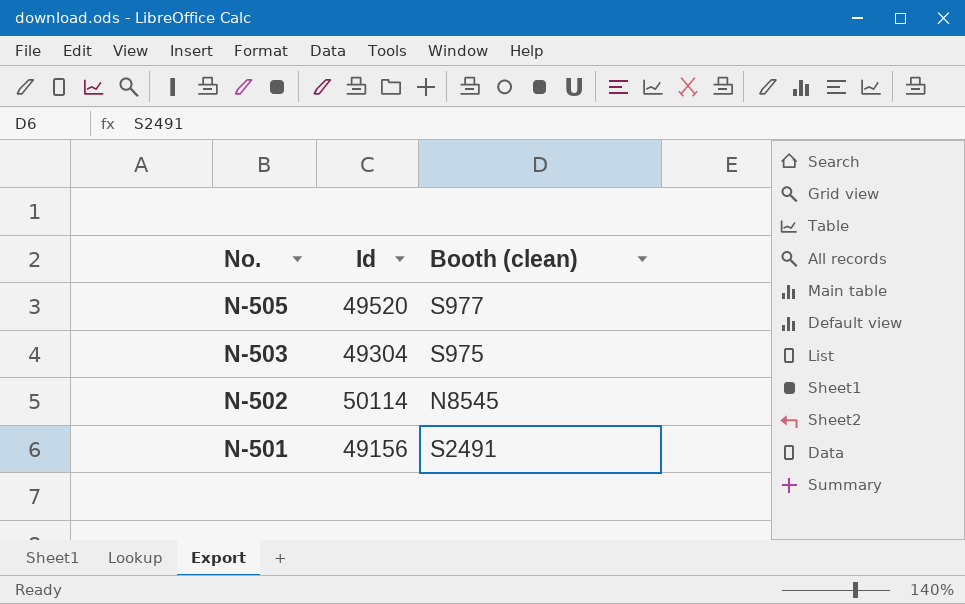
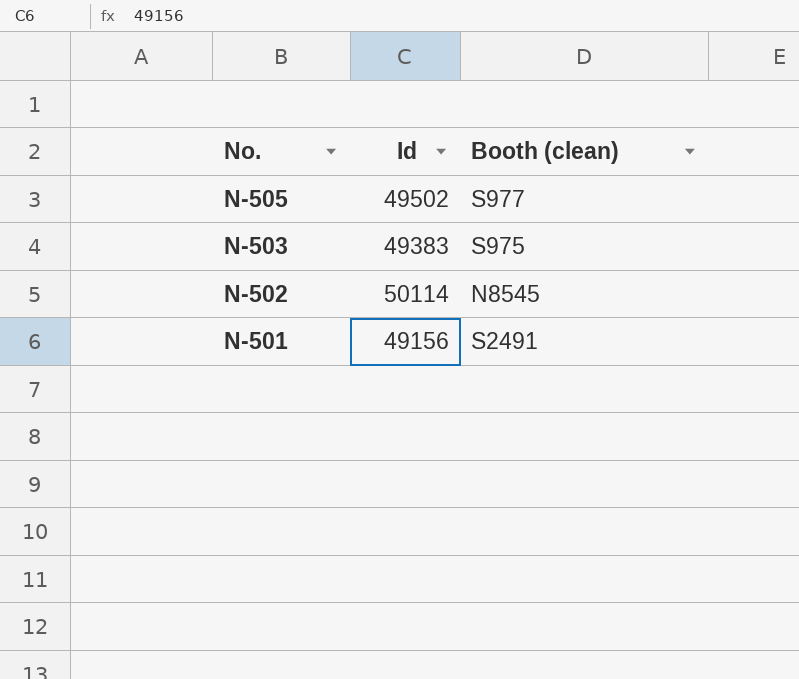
N-505 | Id: 49520 -> 49502
N-503 | Id: 49304 -> 49383

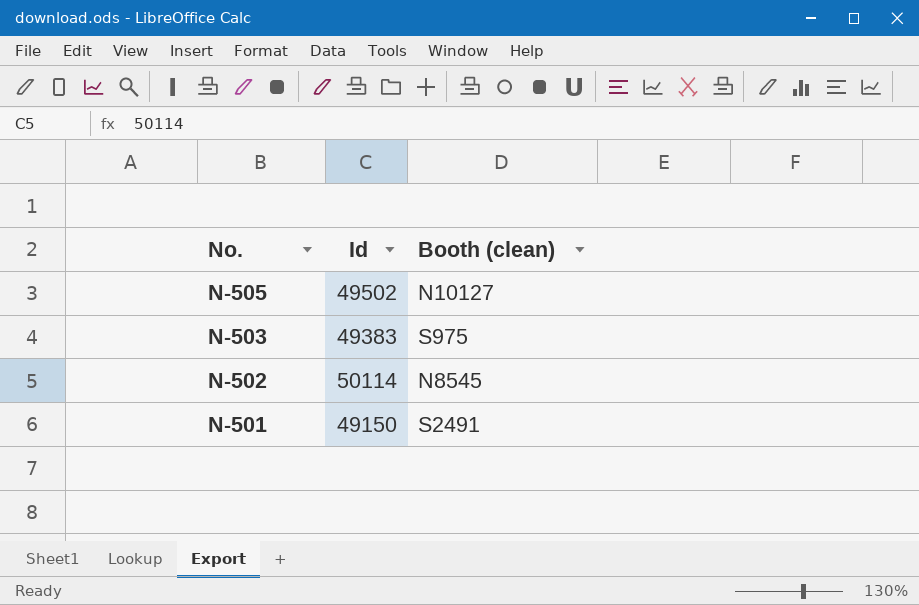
N-505 | Booth (clean): S977 -> N10127
N-501 | Id: 49156 -> 49150

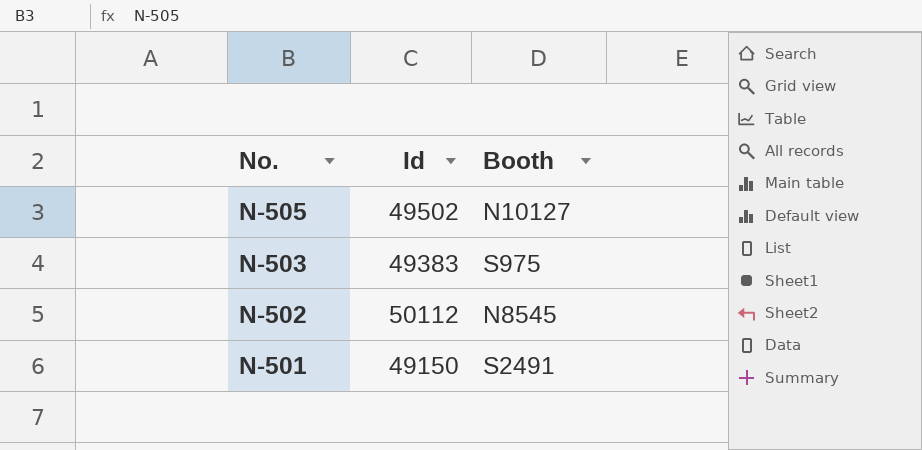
column name: Booth (clean) -> Booth
N-502 | Id: 50114 -> 50112

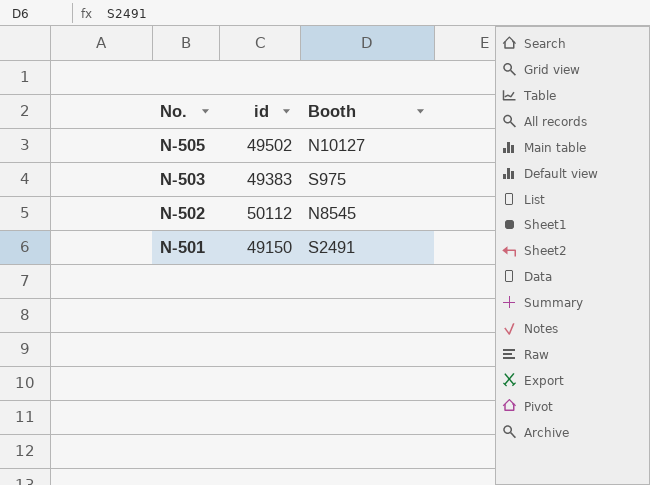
column name: Id -> id

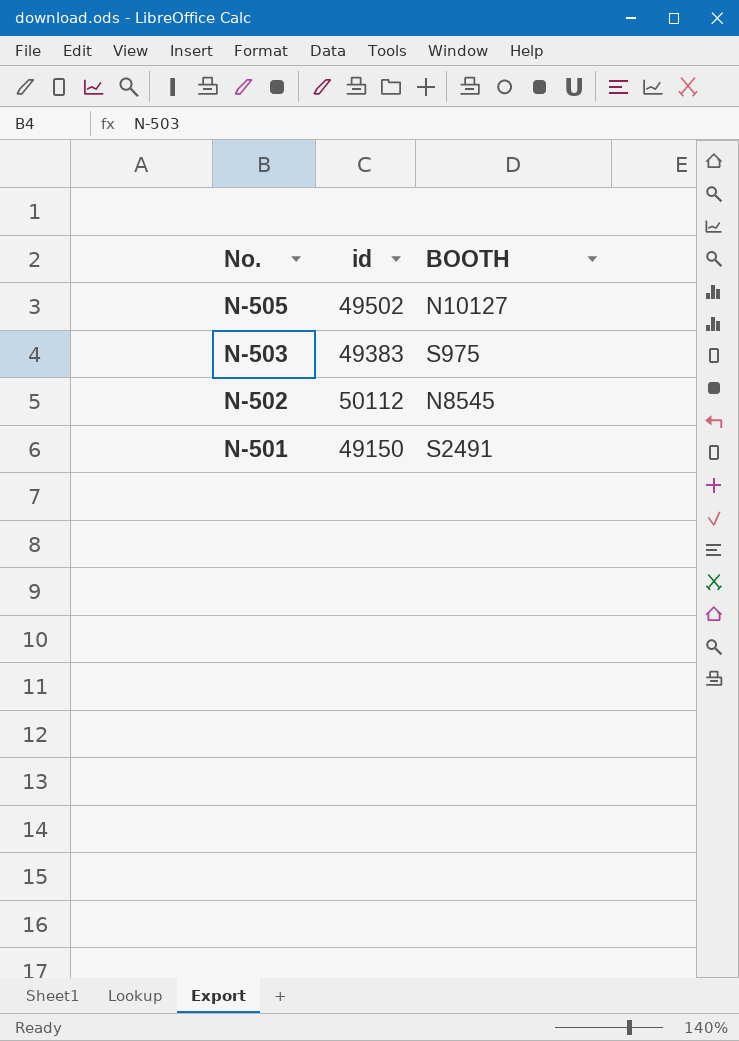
column name: Booth -> BOOTH

